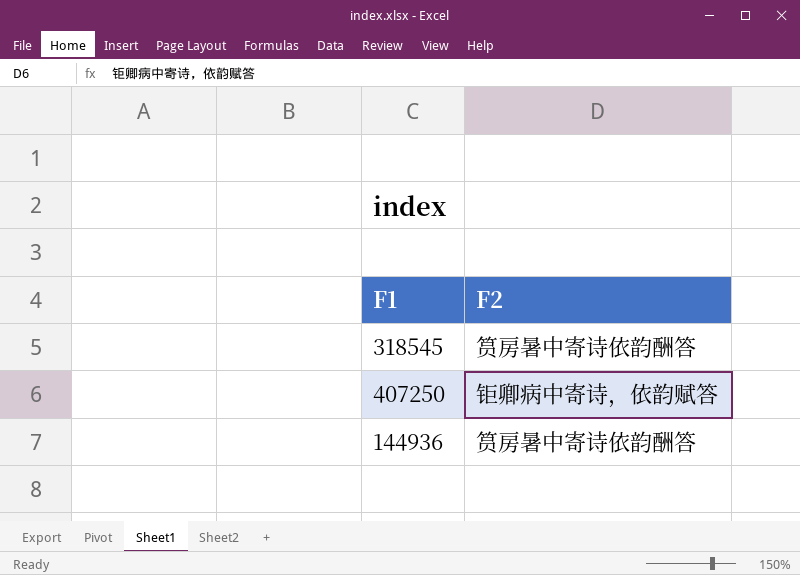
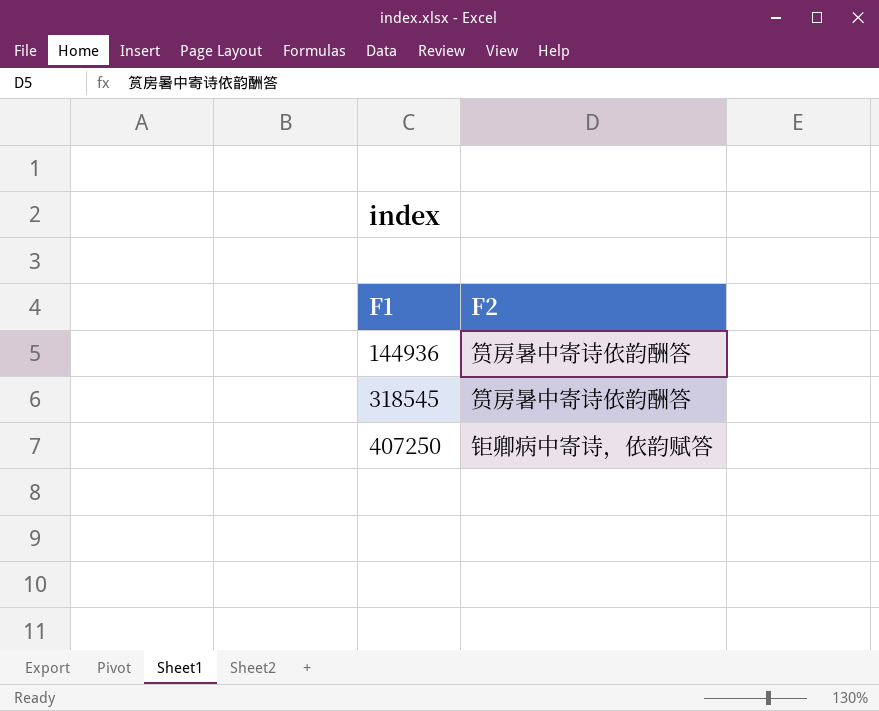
row order: none -> F1 ascending

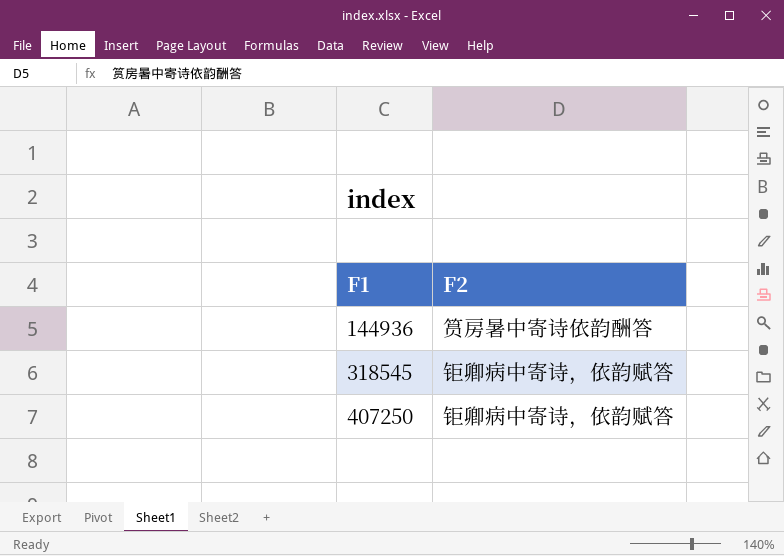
318545 | F2: 筼房暑中寄诗依韵酬答 -> 钜卿病中寄诗，依韵赋答

